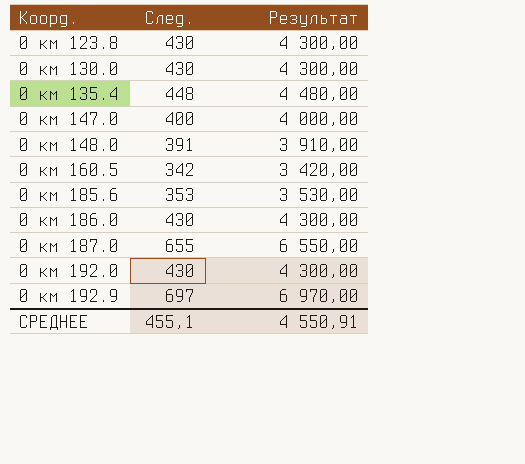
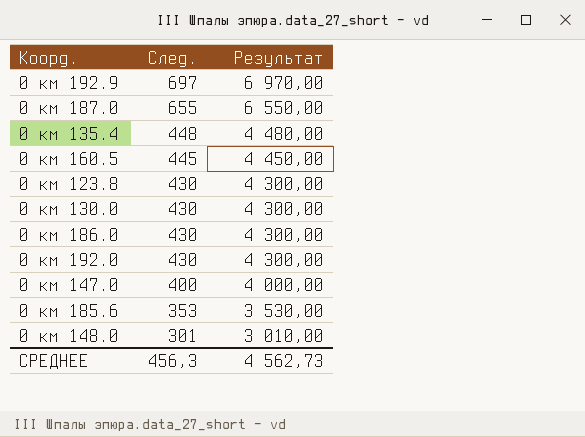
row order: Коорд. ascending -> След. descending
0 км 160.5 | След.: 342 -> 445
0 км 160.5 | Результат: 3 420,00 -> 4 450,00
0 км 148.0 | След.: 391 -> 301
0 км 148.0 | Результат: 3 910,00 -> 3 010,00
СРЕДНЕЕ | След.: 455,1 -> 456,3
СРЕДНЕЕ | Результат: 4 550,91 -> 4 562,73

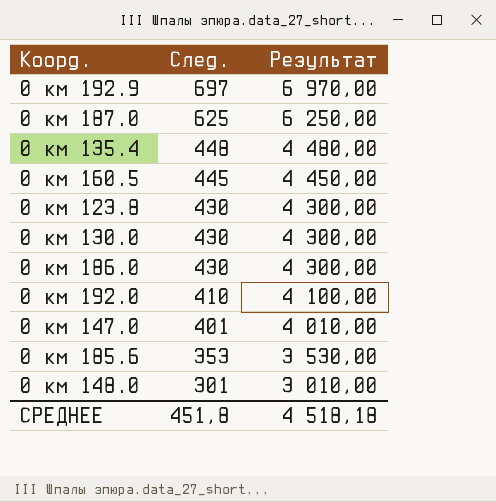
0 км 187.0 | След.: 655 -> 625
0 км 187.0 | Результат: 6 550,00 -> 6 250,00
0 км 192.0 | След.: 430 -> 410
0 км 192.0 | Результат: 4 300,00 -> 4 100,00
0 км 147.0 | След.: 400 -> 401
0 км 147.0 | Результат: 4 000,00 -> 4 010,00
СРЕДНЕЕ | След.: 456,3 -> 451,8
СРЕДНЕЕ | Результат: 4 562,73 -> 4 518,18

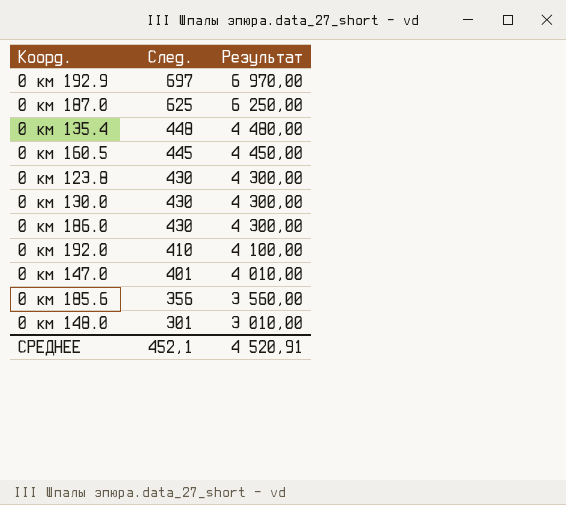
0 км 185.6 | След.: 353 -> 356
0 км 185.6 | Результат: 3 530,00 -> 3 560,00
СРЕДНЕЕ | След.: 451,8 -> 452,1
СРЕДНЕЕ | Результат: 4 518,18 -> 4 520,91

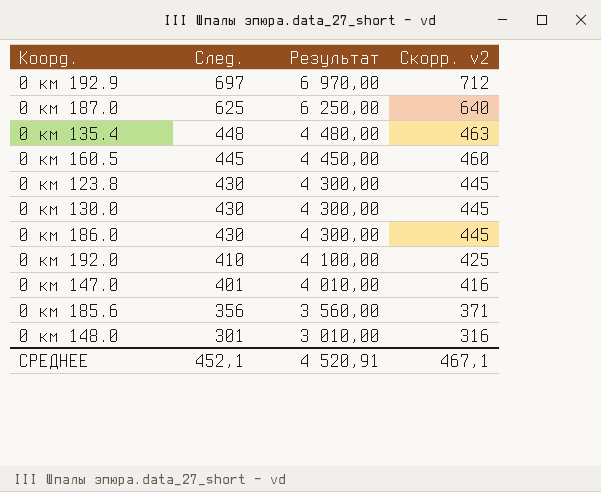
column Скорр. v2 | formula: none -> [След.] + 15

